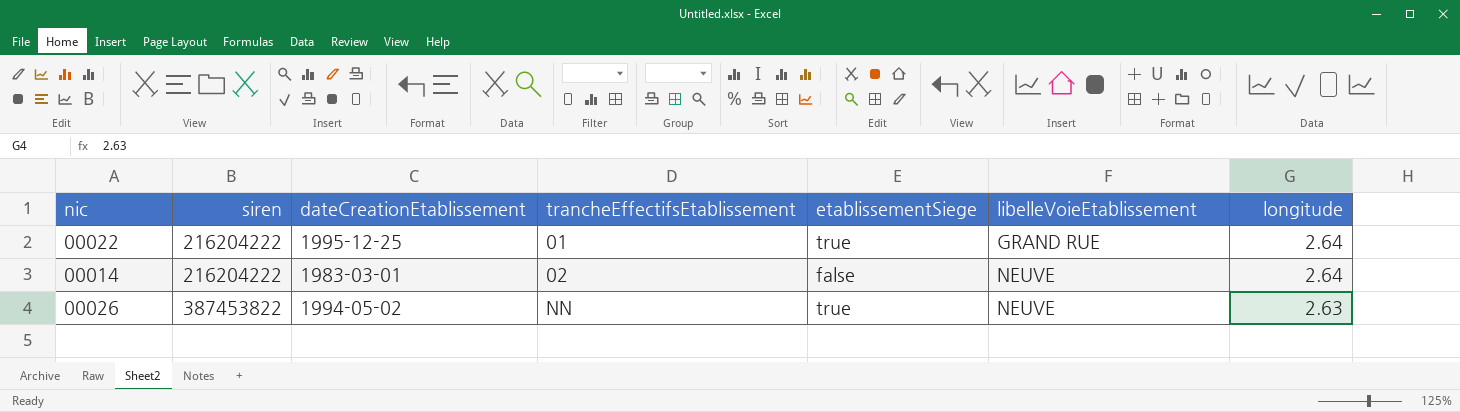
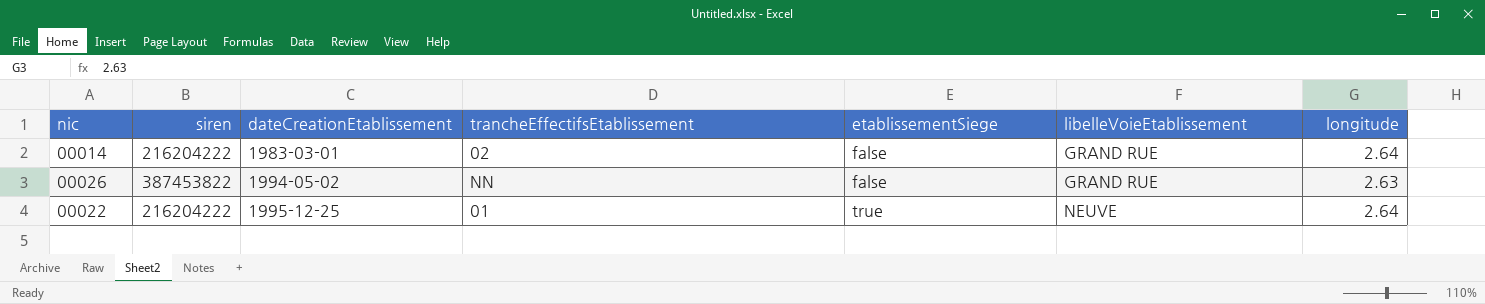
row order: siren ascending -> dateCreationEtablissement ascending
00014 | libelleVoieEtablissement: NEUVE -> GRAND RUE
00026 | etablissementSiege: true -> false
00026 | libelleVoieEtablissement: NEUVE -> GRAND RUE
00022 | libelleVoieEtablissement: GRAND RUE -> NEUVE

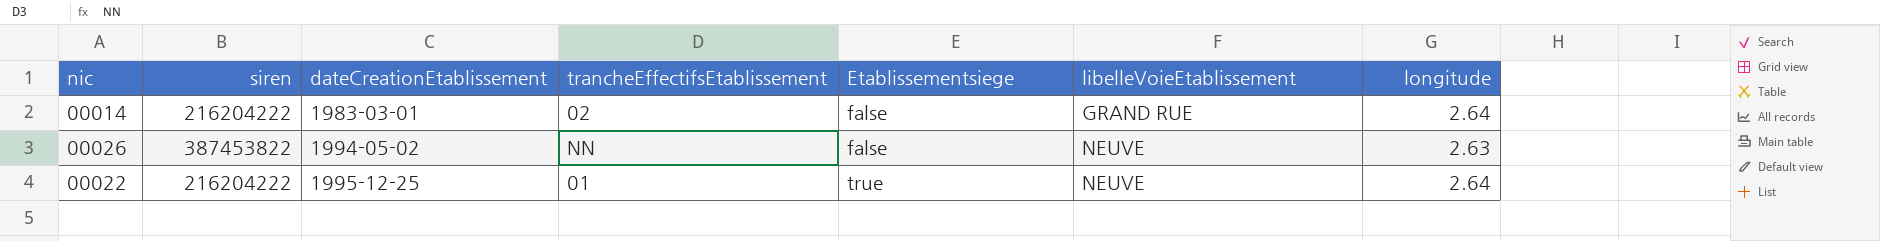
column name: etablissementSiege -> Etablissementsiege
00026 | libelleVoieEtablissement: GRAND RUE -> NEUVE

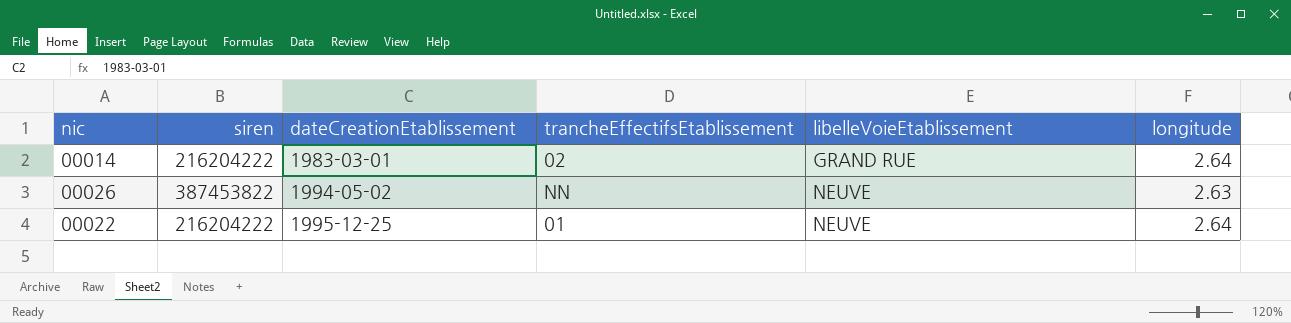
column Etablissementsiege | position: 5 -> none

